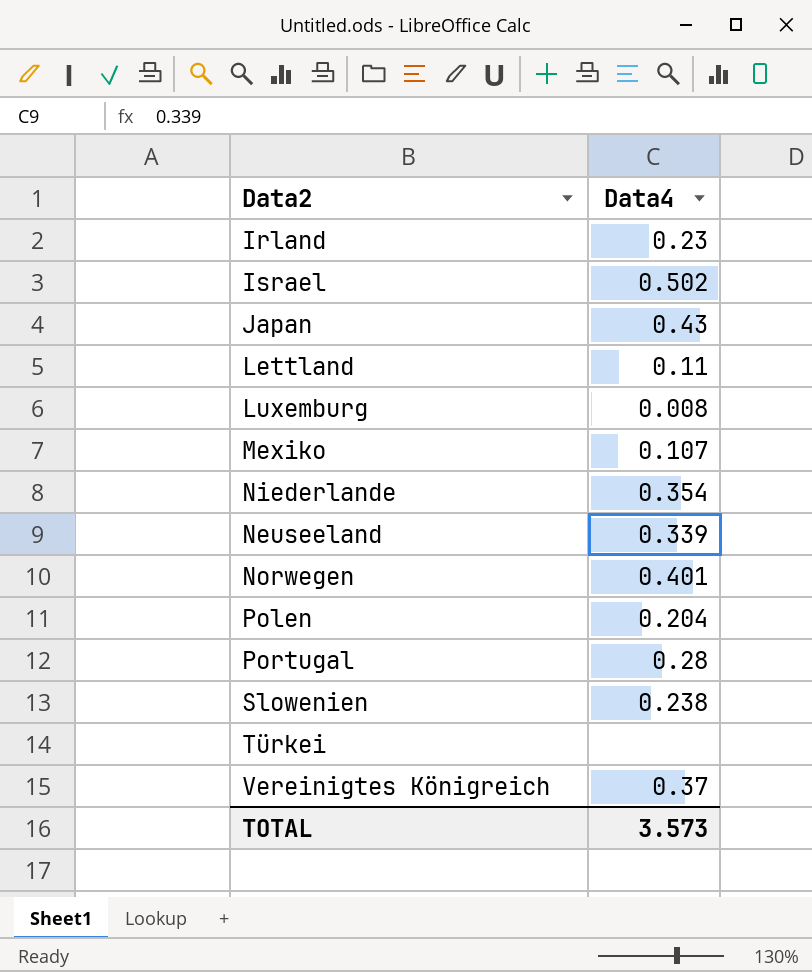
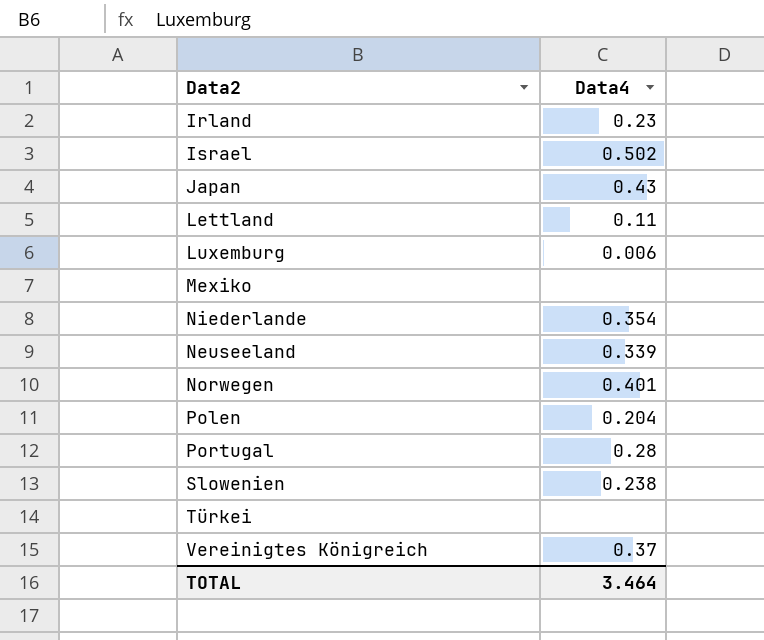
Luxemburg | Data4: 0.008 -> 0.006
Mexiko | Data4: 0.107 -> none
TOTAL | Data4: 3.573 -> 3.464

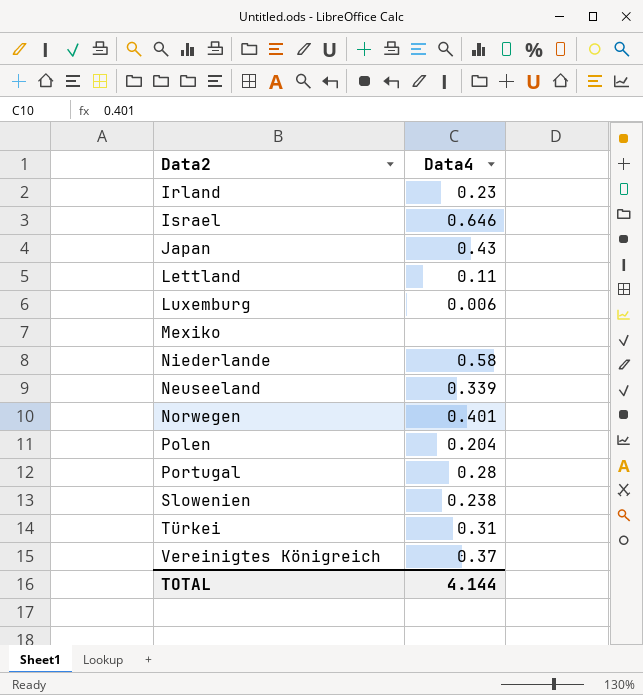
Israel | Data4: 0.502 -> 0.646
Niederlande | Data4: 0.354 -> 0.58
Türkei | Data4: none -> 0.31
TOTAL | Data4: 3.464 -> 4.144

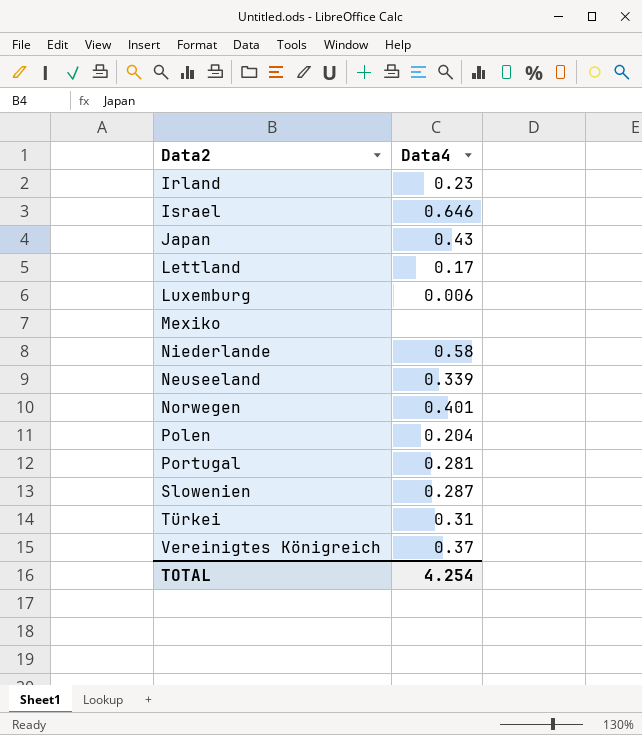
Lettland | Data4: 0.11 -> 0.17
Portugal | Data4: 0.28 -> 0.281
Slowenien | Data4: 0.238 -> 0.287
TOTAL | Data4: 4.144 -> 4.254

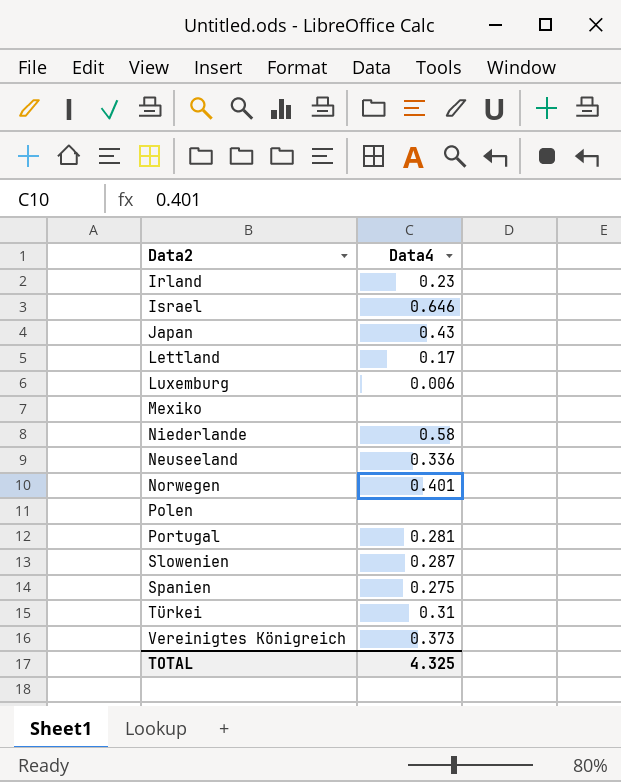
Neuseeland | Data4: 0.339 -> 0.336
Polen | Data4: 0.204 -> none
row Spanien: none -> 0.275
Vereinigtes Königreich | Data4: 0.37 -> 0.373
TOTAL | Data4: 4.254 -> 4.325

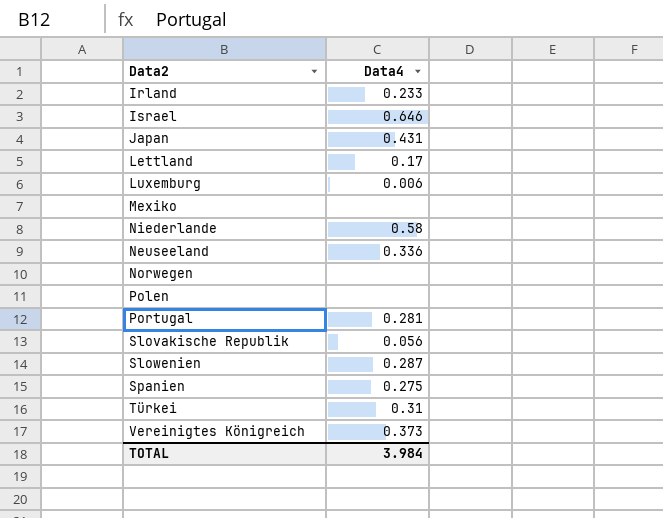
Irland | Data4: 0.23 -> 0.233
Japan | Data4: 0.43 -> 0.431
Norwegen | Data4: 0.401 -> none
row Slovakische Republik: none -> 0.056
TOTAL | Data4: 4.325 -> 3.984

